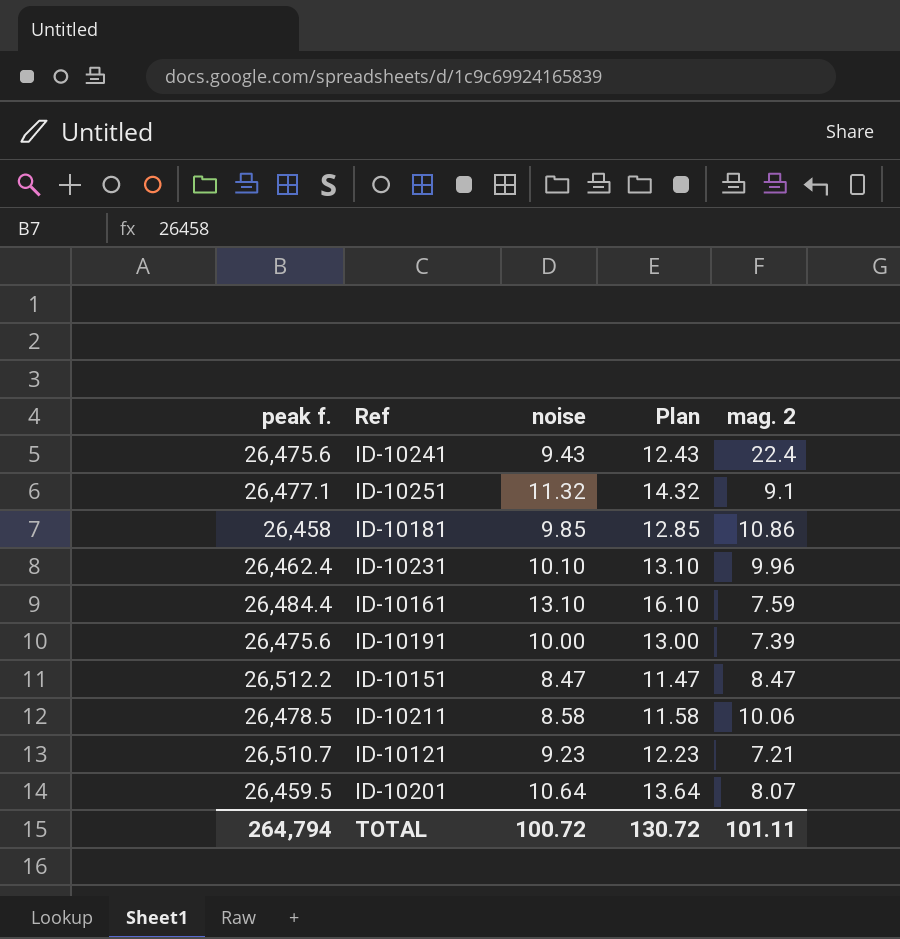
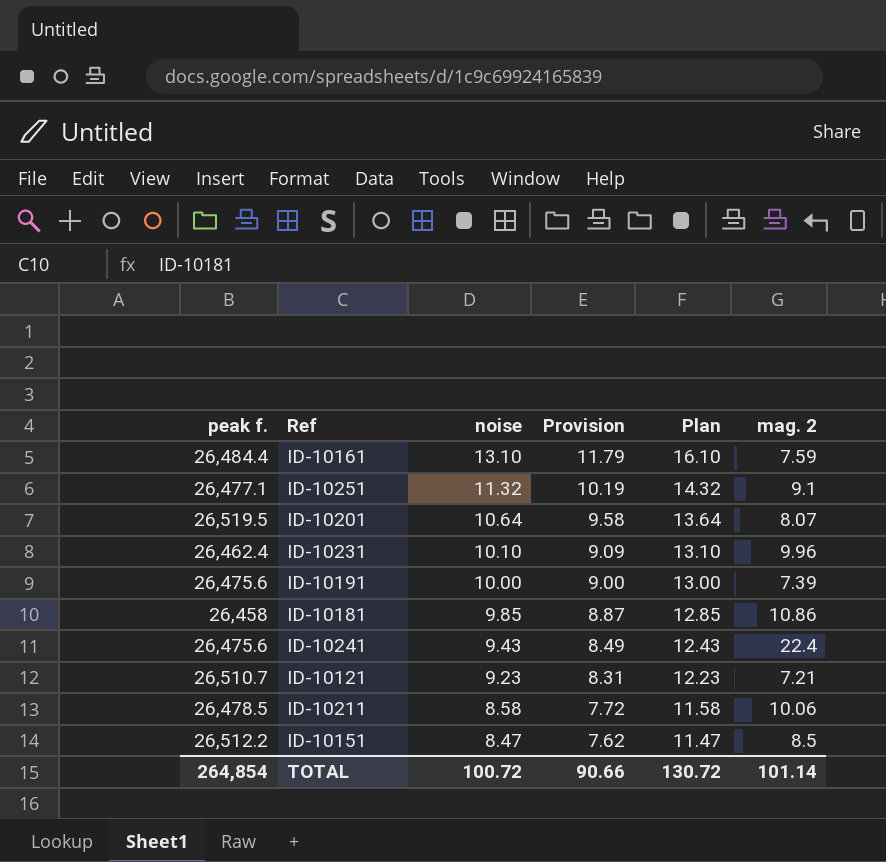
row order: none -> noise descending
column Provision | formula: none -> [noise] * 0.9
ID-10201 | peak f.: 26,459.5 -> 26,519.5
ID-10151 | mag. 2: 8.47 -> 8.5
TOTAL | peak f.: 264,794 -> 264,854
TOTAL | mag. 2: 101.11 -> 101.14

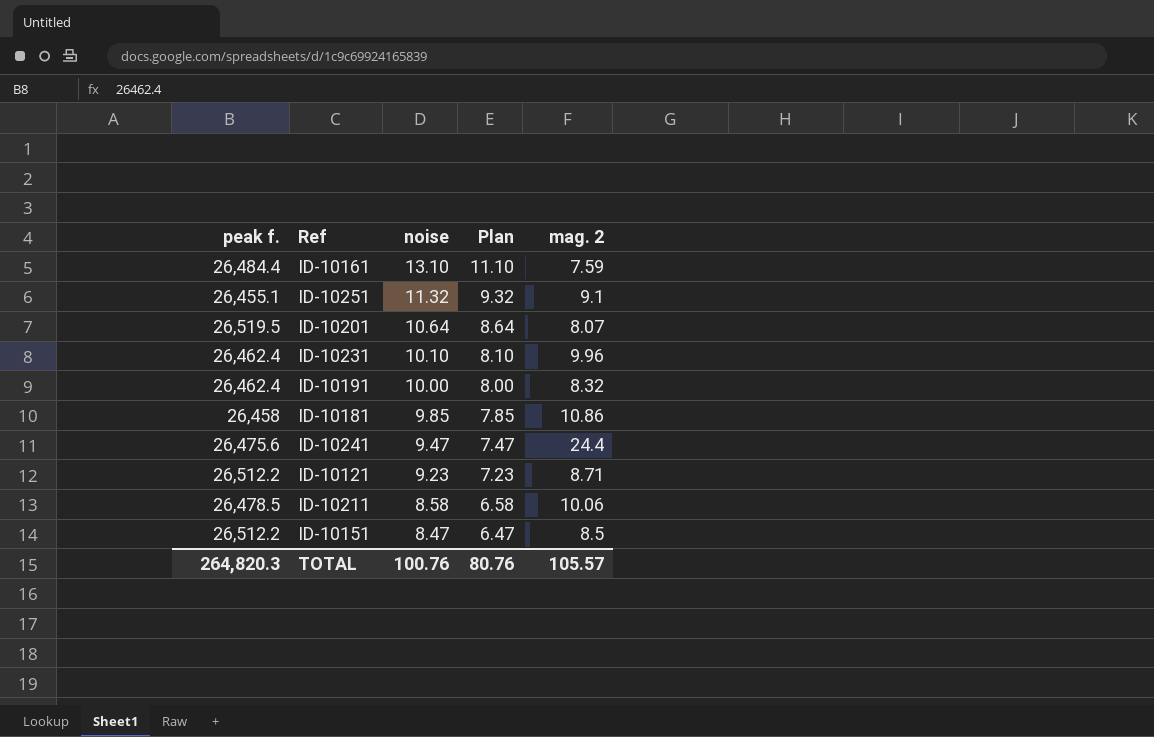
column Provision | formula: [noise] * 0.9 -> none
column Plan | formula: [noise] + 3 -> [noise] - 2
ID-10251 | peak f.: 26,477.1 -> 26,455.1
ID-10191 | peak f.: 26,475.6 -> 26,462.4
ID-10191 | mag. 2: 7.39 -> 8.32
ID-10241 | noise: 9.43 -> 9.47
ID-10241 | mag. 2: 22.4 -> 24.4
ID-10121 | peak f.: 26,510.7 -> 26,512.2
ID-10121 | mag. 2: 7.21 -> 8.71
TOTAL | peak f.: 264,854 -> 264,820.3
TOTAL | noise: 100.72 -> 100.76
TOTAL | Plan: 130.72 -> 80.76
TOTAL | mag. 2: 101.14 -> 105.57

